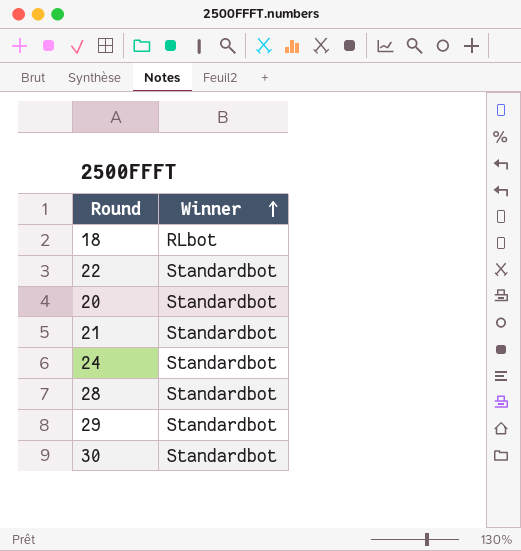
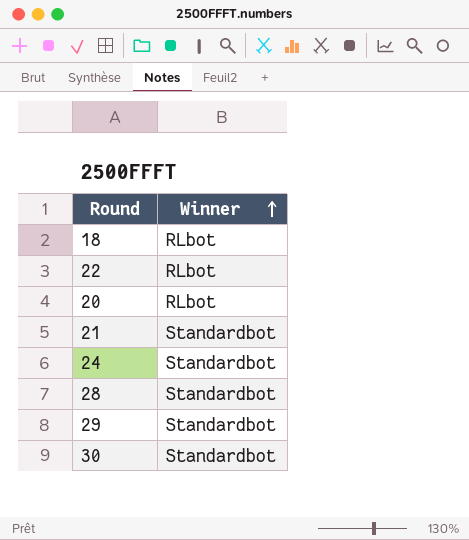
22 | Winner: Standardbot -> RLbot
20 | Winner: Standardbot -> RLbot

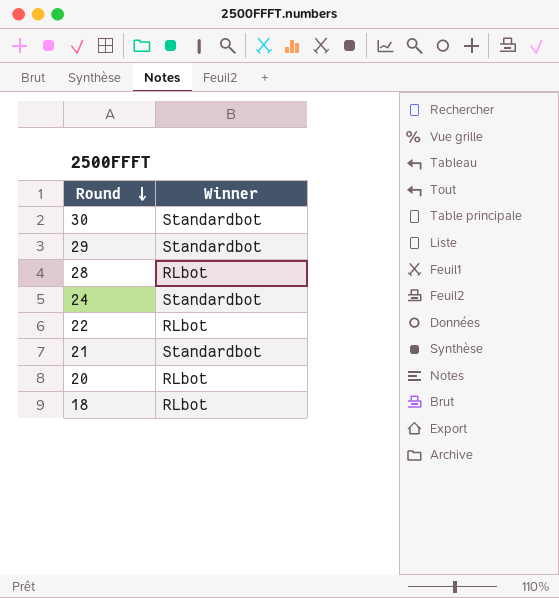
row order: Winner ascending -> Round descending
28 | Winner: Standardbot -> RLbot

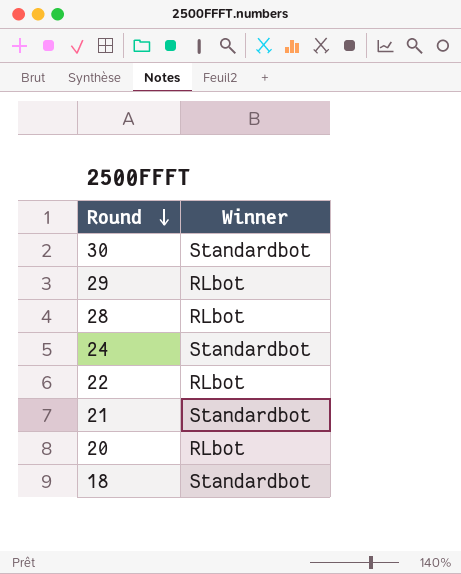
29 | Winner: Standardbot -> RLbot
18 | Winner: RLbot -> Standardbot

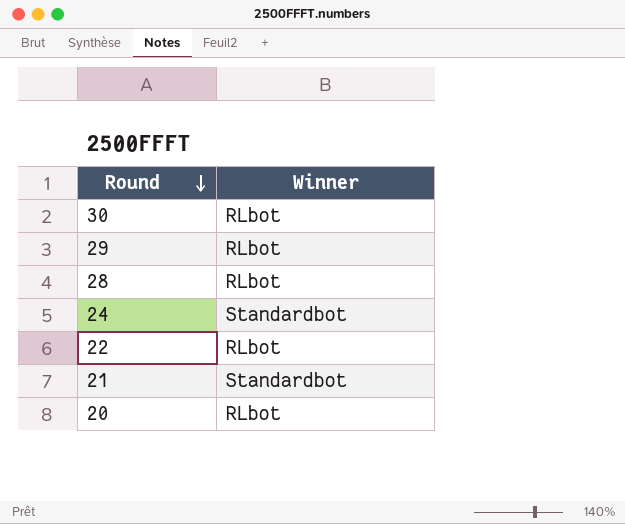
row 18: Standardbot -> none
30 | Winner: Standardbot -> RLbot

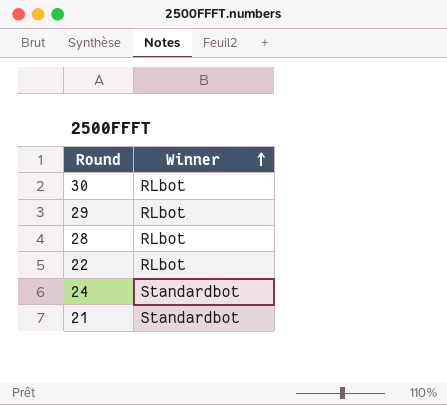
row order: Round descending -> Winner ascending
row 20: RLbot -> none

